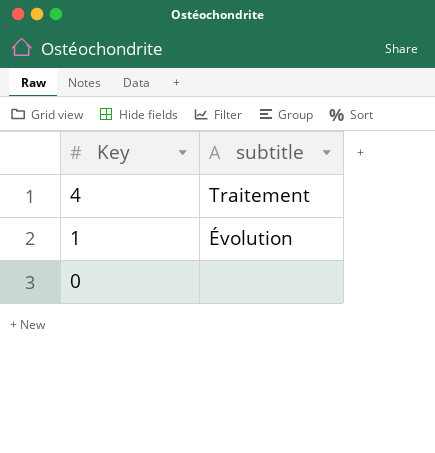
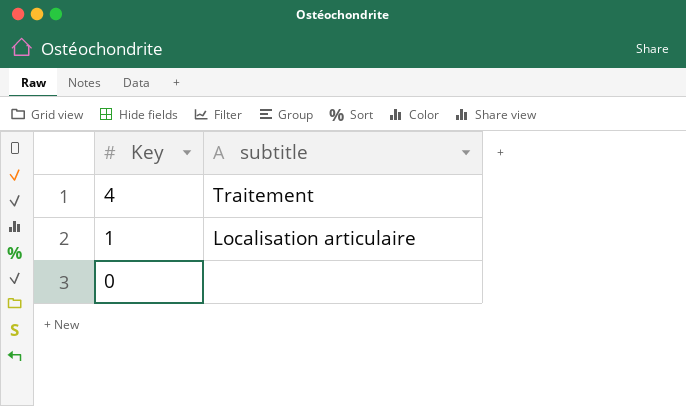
1 | subtitle: Évolution -> Localisation articulaire

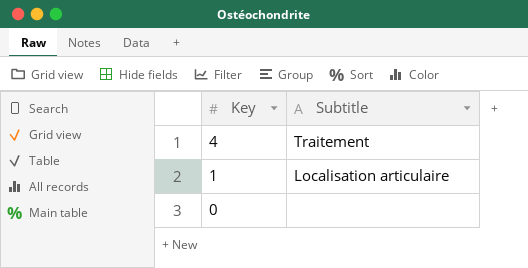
column name: subtitle -> Subtitle

